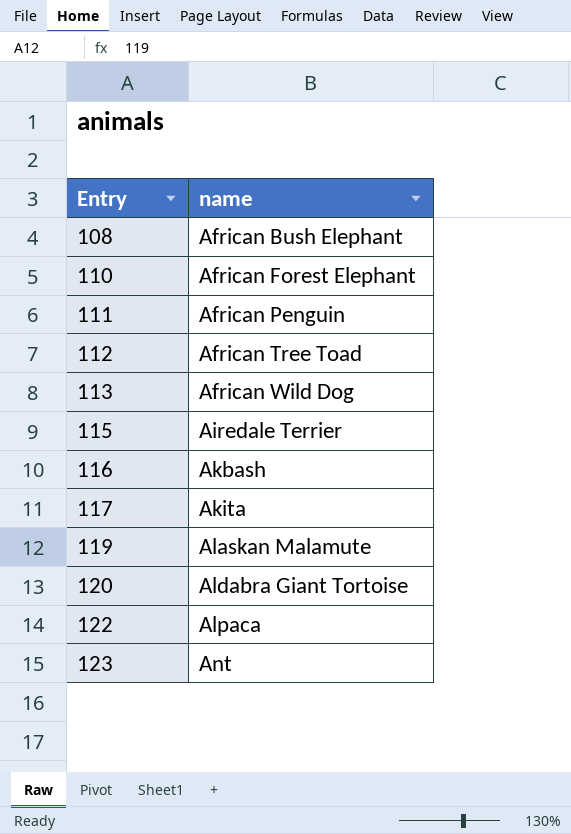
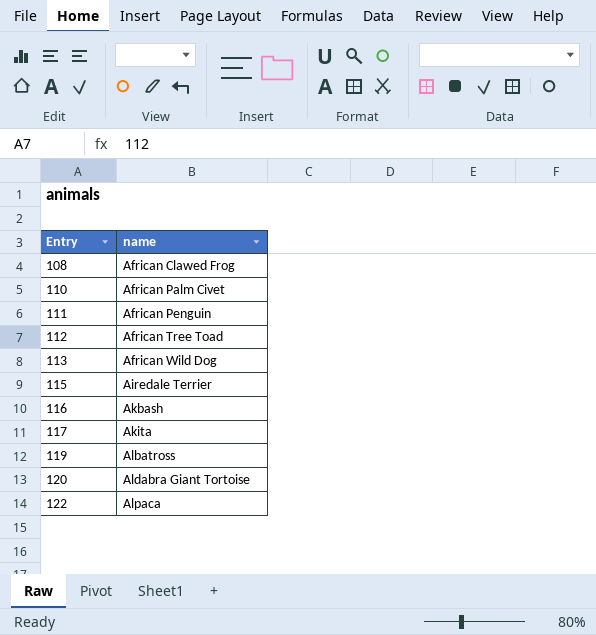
row 123: Ant -> none
108 | name: African Bush Elephant -> African Clawed Frog
110 | name: African Forest Elephant -> African Palm Civet
119 | name: Alaskan Malamute -> Albatross

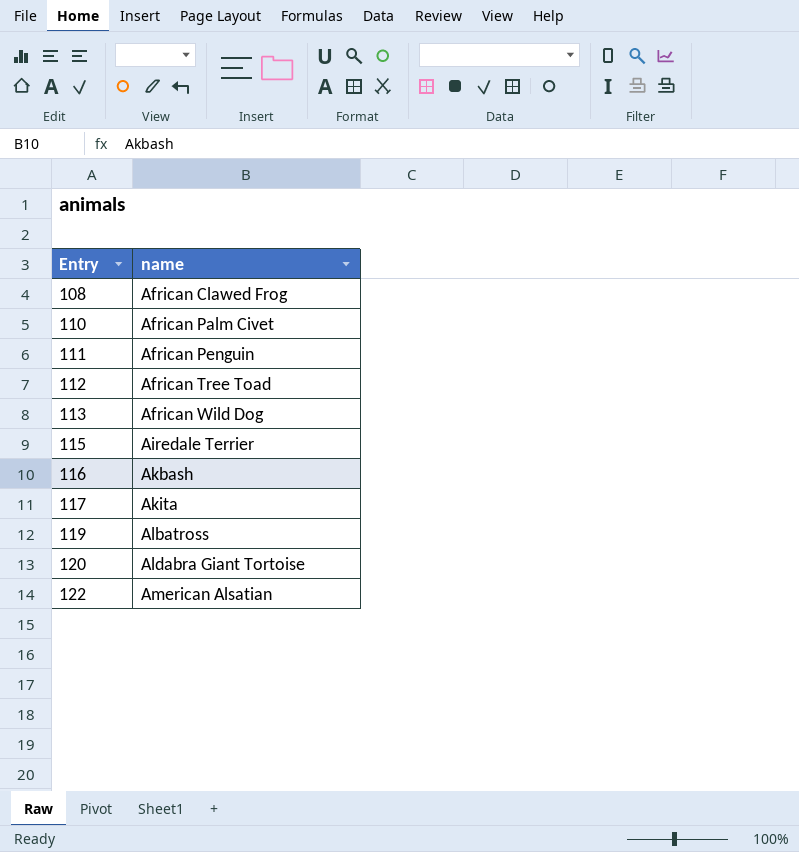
122 | name: Alpaca -> American Alsatian

